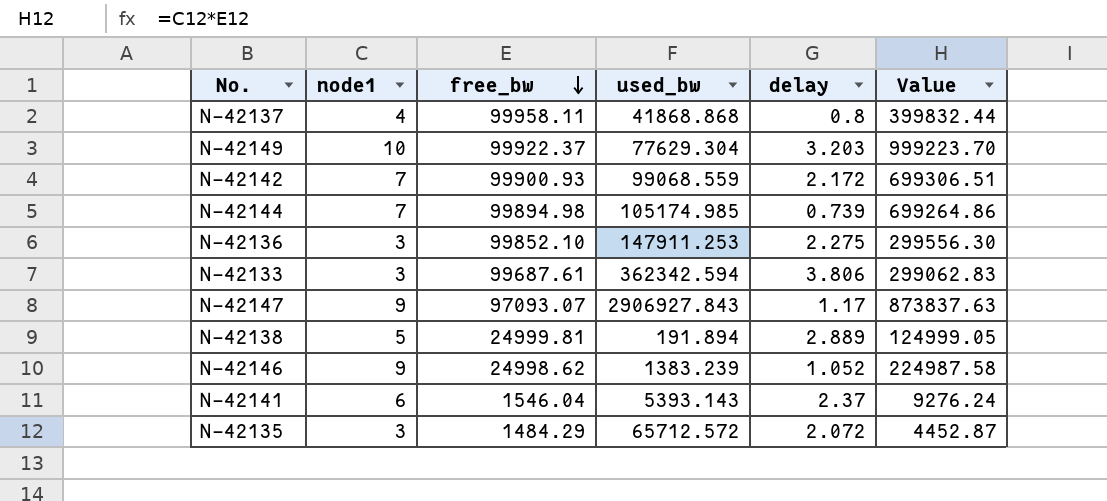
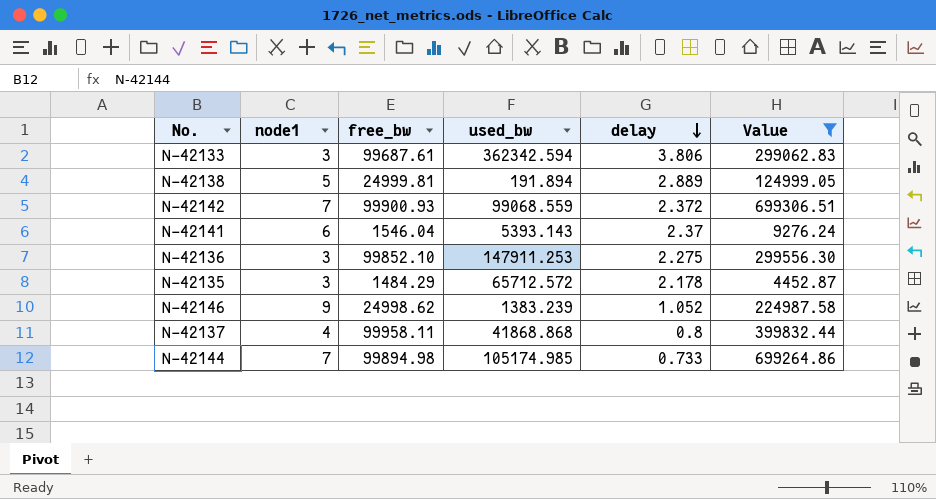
filter: none -> Value <= 699306.51
row order: free_bw descending -> delay descending
N-42142 | delay: 2.172 -> 2.372
N-42135 | delay: 2.072 -> 2.178
N-42144 | delay: 0.739 -> 0.733

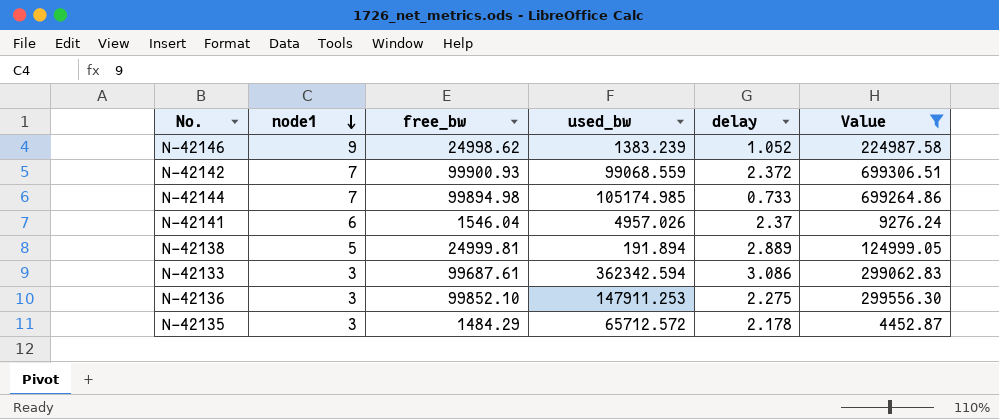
row order: delay descending -> node1 descending
row N-42137: 4 | 99958.11 | 41868.868 | 0.8 | 399832.44 -> none
N-42141 | used_bw: 5393.143 -> 4957.026
N-42133 | delay: 3.806 -> 3.086

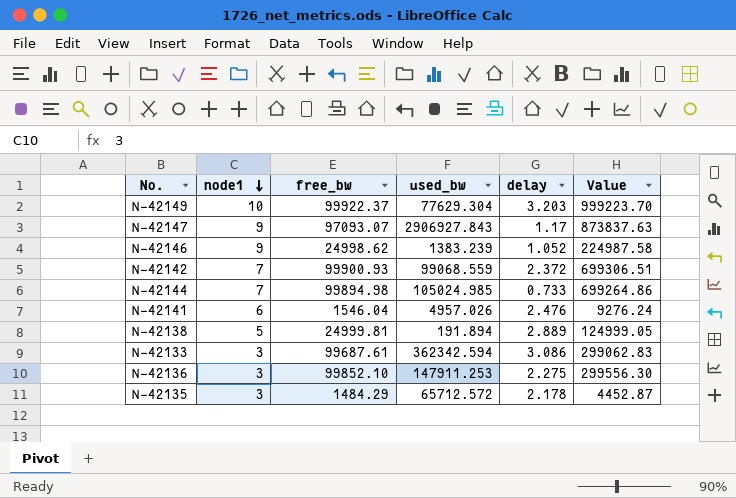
filter: Value <= 699306.51 -> none
N-42144 | used_bw: 105174.985 -> 105024.985
N-42141 | delay: 2.37 -> 2.476

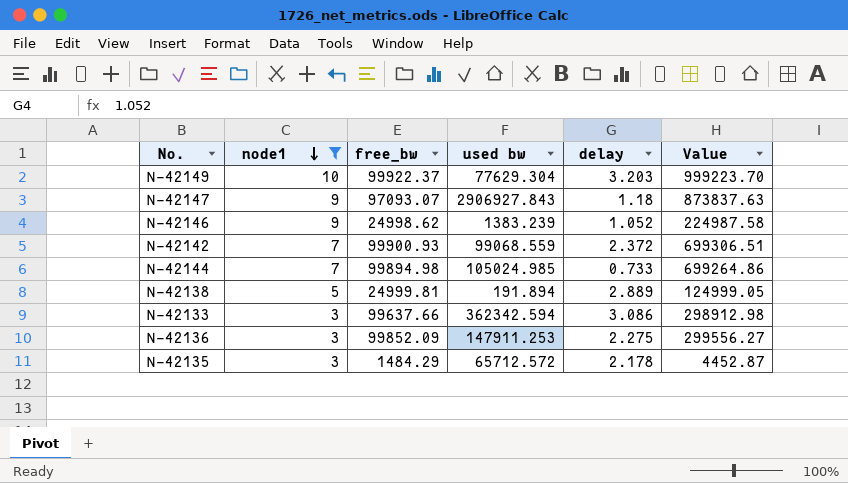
filter: none -> node1 != 6
column name: used_bw -> used bw
N-42147 | delay: 1.17 -> 1.18
N-42133 | free_bw: 99687.61 -> 99637.66
N-42133 | Value: 299062.83 -> 298912.98
N-42136 | free_bw: 99852.10 -> 99852.09
N-42136 | Value: 299556.30 -> 299556.27

